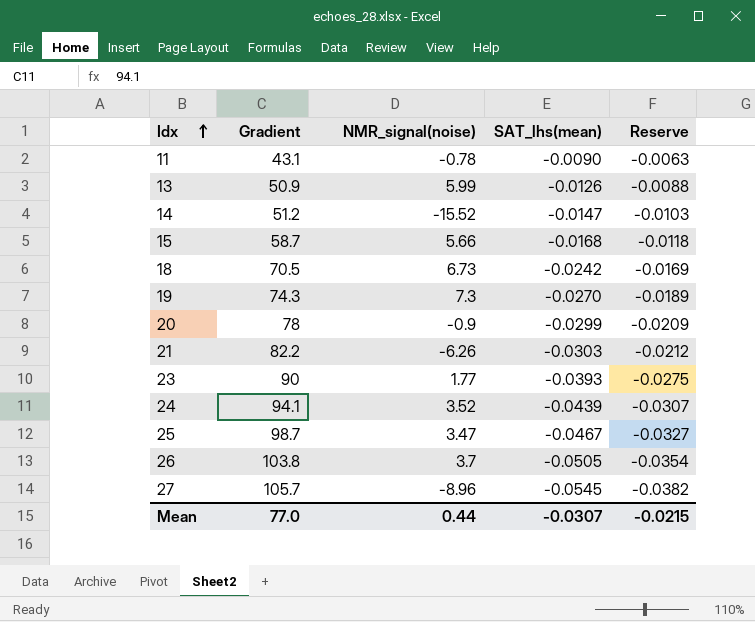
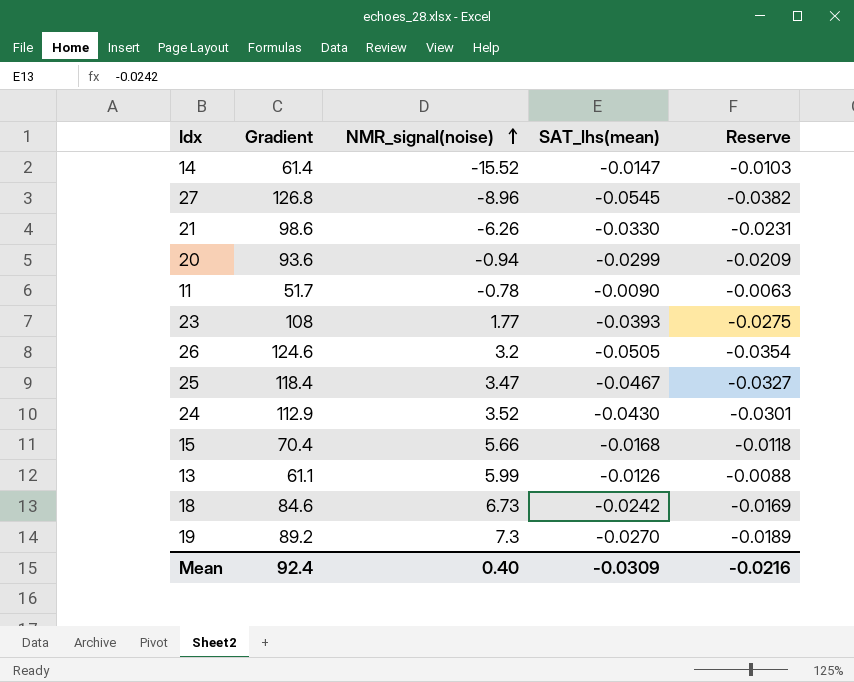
row order: Idx ascending -> NMR_signal(noise) ascending
14 | Gradient: 51.2 -> 61.4
27 | Gradient: 105.7 -> 126.8
21 | Gradient: 82.2 -> 98.6
21 | SAT_lhs(mean): -0.0303 -> -0.0330
21 | Reserve: -0.0212 -> -0.0231
20 | Gradient: 78 -> 93.6
20 | NMR_signal(noise): -0.9 -> -0.94
11 | Gradient: 43.1 -> 51.7
23 | Gradient: 90 -> 108
26 | Gradient: 103.8 -> 124.6
26 | NMR_signal(noise): 3.7 -> 3.2
25 | Gradient: 98.7 -> 118.4
24 | Gradient: 94.1 -> 112.9
24 | SAT_lhs(mean): -0.0439 -> -0.0430
24 | Reserve: -0.0307 -> -0.0301
15 | Gradient: 58.7 -> 70.4
13 | Gradient: 50.9 -> 61.1
18 | Gradient: 70.5 -> 84.6
19 | Gradient: 74.3 -> 89.2
Mean | Gradient: 77.0 -> 92.4
Mean | NMR_signal(noise): 0.44 -> 0.40
Mean | SAT_lhs(mean): -0.0307 -> -0.0309
Mean | Reserve: -0.0215 -> -0.0216

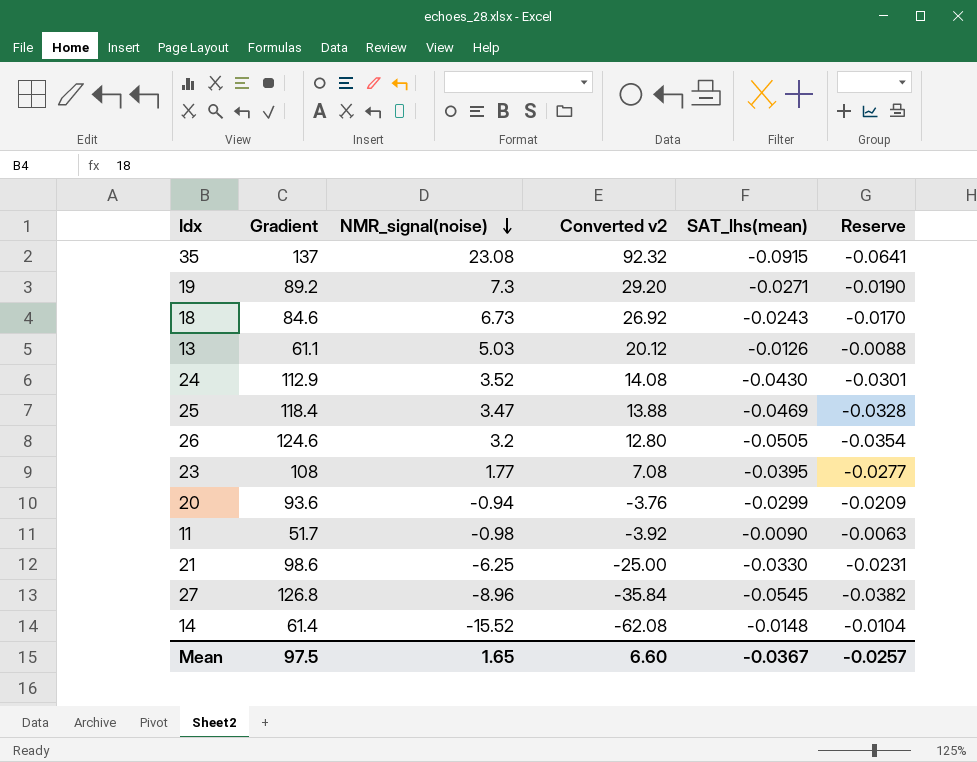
row order: NMR_signal(noise) ascending -> NMR_signal(noise) descending
column Converted v2 | formula: none -> [NMR_signal(noise)] * 4
row 15: 70.4 | 5.66 | -0.0168 | -0.0118 -> none
row 35: none -> 137 | 23.08 | 92.32 | -0.0915 | -0.0641
19 | SAT_lhs(mean): -0.0270 -> -0.0271
19 | Reserve: -0.0189 -> -0.0190
18 | SAT_lhs(mean): -0.0242 -> -0.0243
18 | Reserve: -0.0169 -> -0.0170
13 | NMR_signal(noise): 5.99 -> 5.03
25 | SAT_lhs(mean): -0.0467 -> -0.0469
25 | Reserve: -0.0327 -> -0.0328
23 | SAT_lhs(mean): -0.0393 -> -0.0395
23 | Reserve: -0.0275 -> -0.0277
11 | NMR_signal(noise): -0.78 -> -0.98
21 | NMR_signal(noise): -6.26 -> -6.25
14 | SAT_lhs(mean): -0.0147 -> -0.0148
14 | Reserve: -0.0103 -> -0.0104
Mean | Gradient: 92.4 -> 97.5
Mean | NMR_signal(noise): 0.40 -> 1.65
Mean | SAT_lhs(mean): -0.0309 -> -0.0367
Mean | Reserve: -0.0216 -> -0.0257

